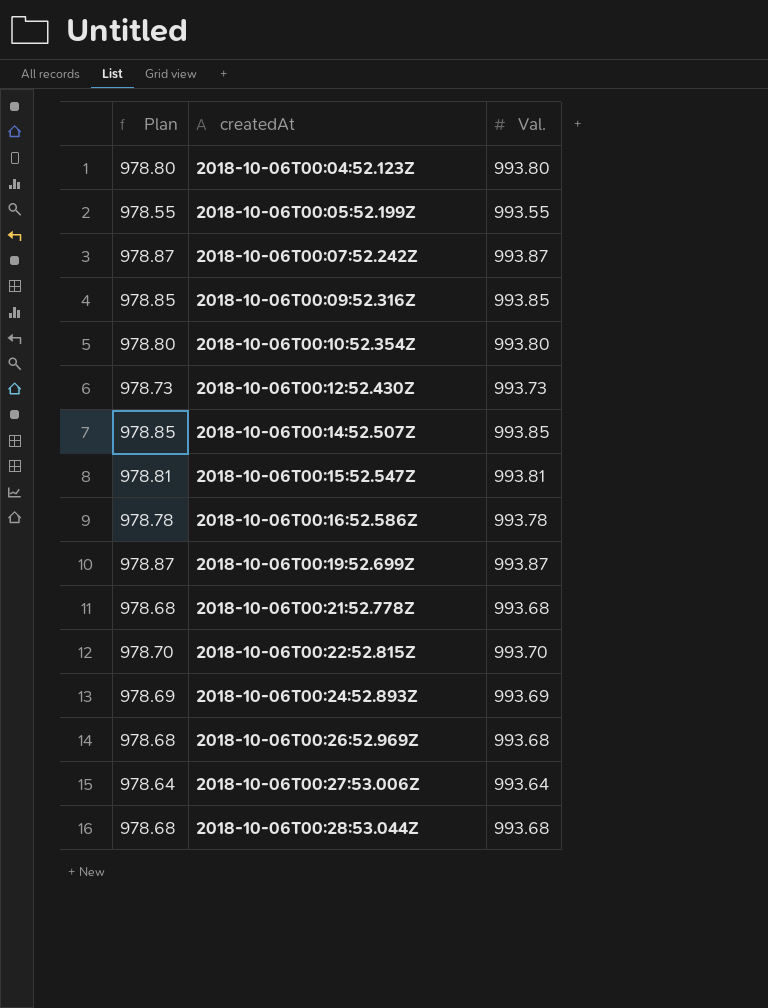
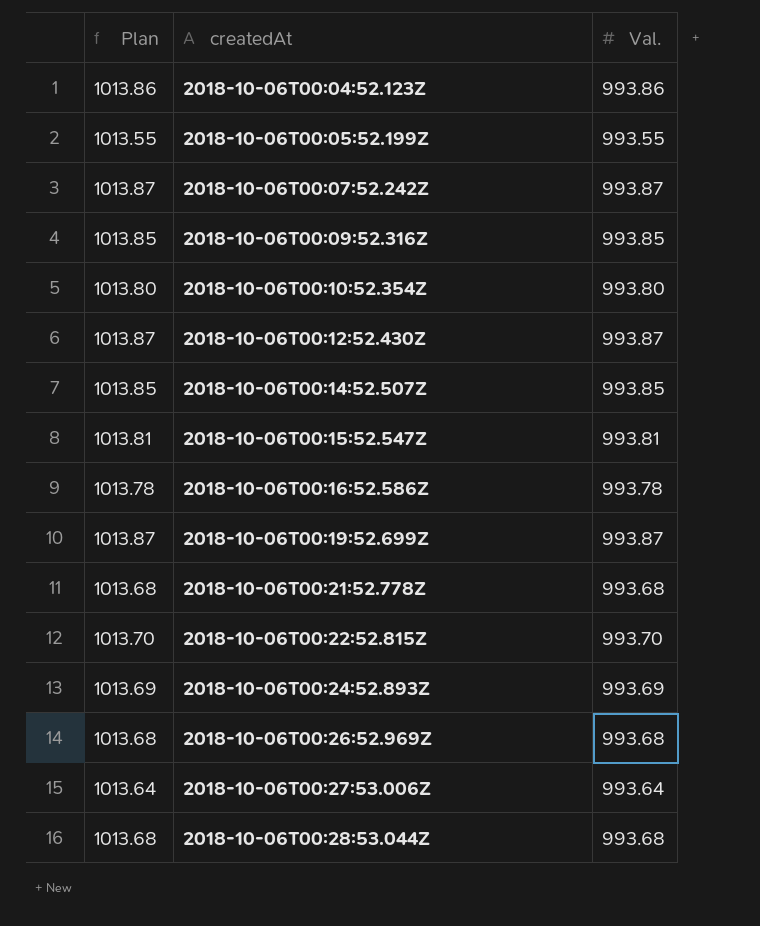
column Plan | formula: [Val.] - 15 -> [Val.] + 20
2018-10-06T00:04:52.123Z | Val.: 993.80 -> 993.86
2018-10-06T00:12:52.430Z | Val.: 993.73 -> 993.87

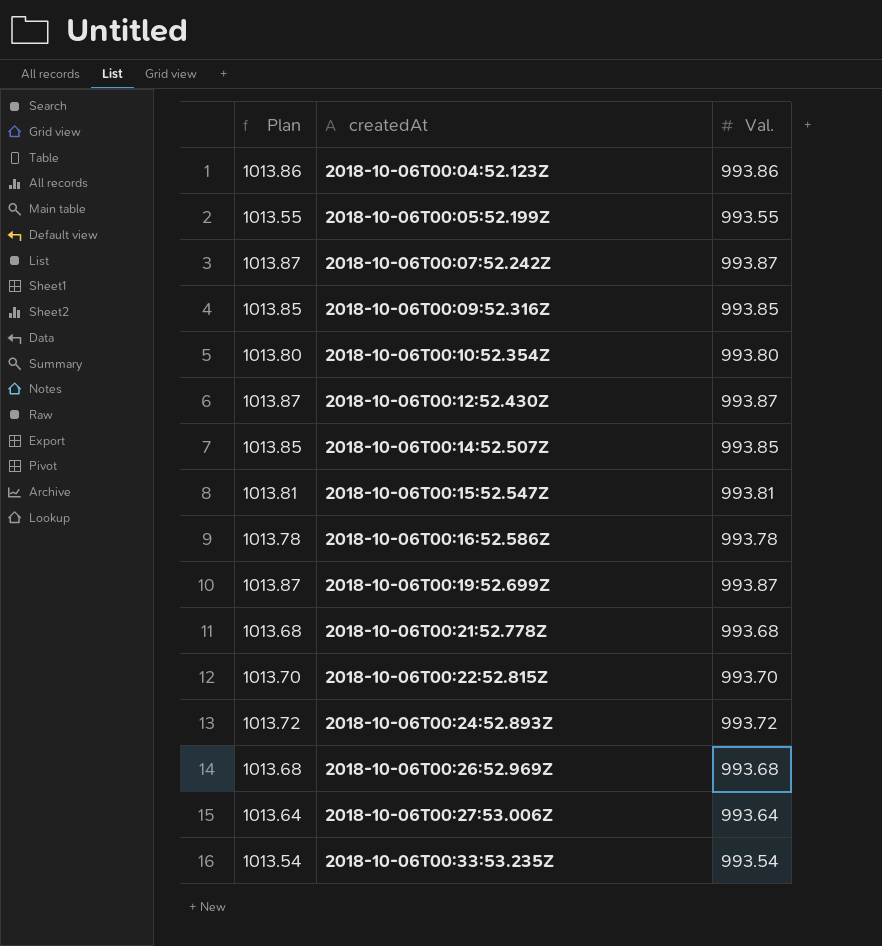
row 2018-10-06T00:28:53.044Z: 1013.68 | 993.68 -> none
2018-10-06T00:24:52.893Z | Plan: 1013.69 -> 1013.72
2018-10-06T00:24:52.893Z | Val.: 993.69 -> 993.72
row 2018-10-06T00:33:53.235Z: none -> 1013.54 | 993.54

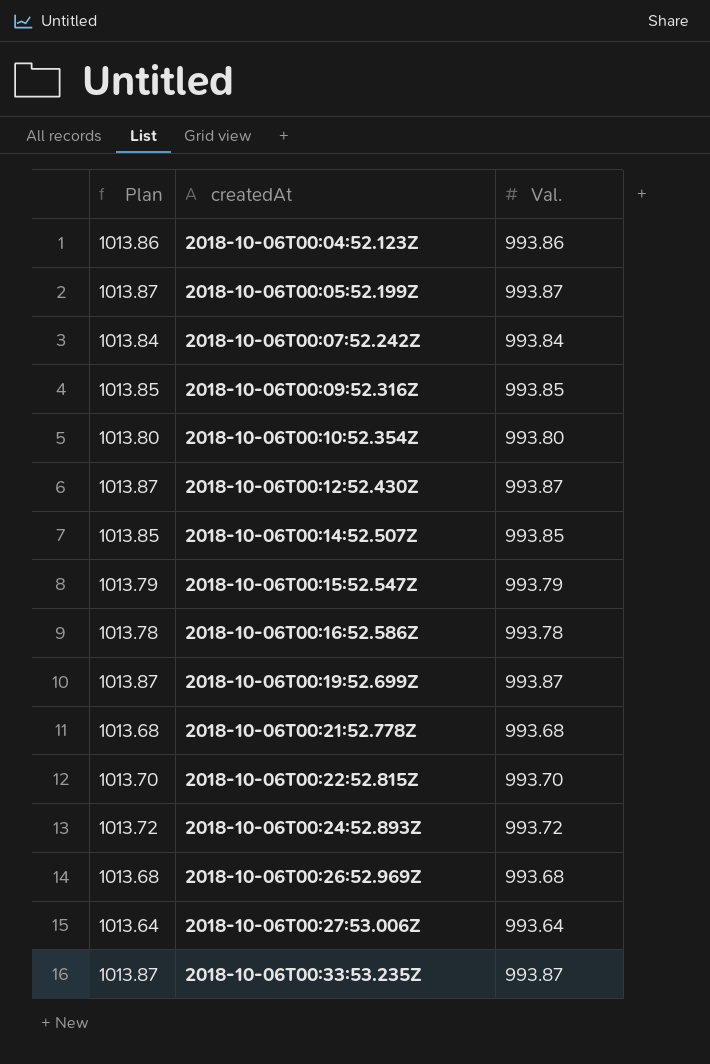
2018-10-06T00:05:52.199Z | Plan: 1013.55 -> 1013.87
2018-10-06T00:05:52.199Z | Val.: 993.55 -> 993.87
2018-10-06T00:07:52.242Z | Plan: 1013.87 -> 1013.84
2018-10-06T00:07:52.242Z | Val.: 993.87 -> 993.84
2018-10-06T00:15:52.547Z | Plan: 1013.81 -> 1013.79
2018-10-06T00:15:52.547Z | Val.: 993.81 -> 993.79
2018-10-06T00:33:53.235Z | Plan: 1013.54 -> 1013.87
2018-10-06T00:33:53.235Z | Val.: 993.54 -> 993.87

